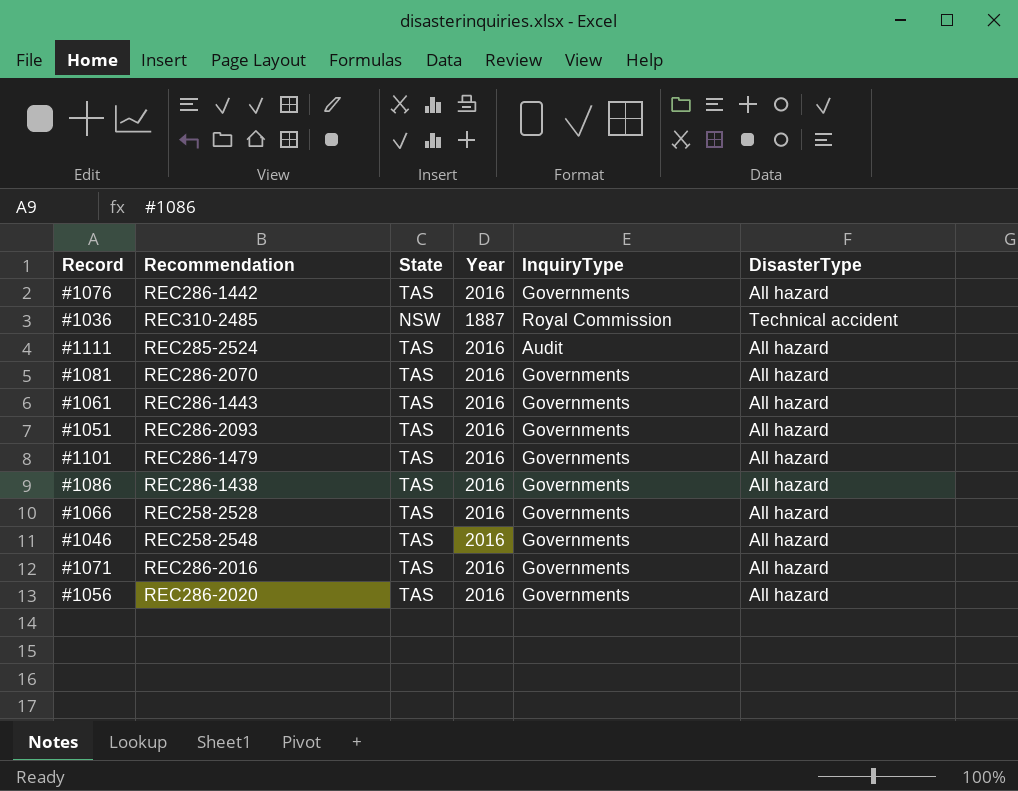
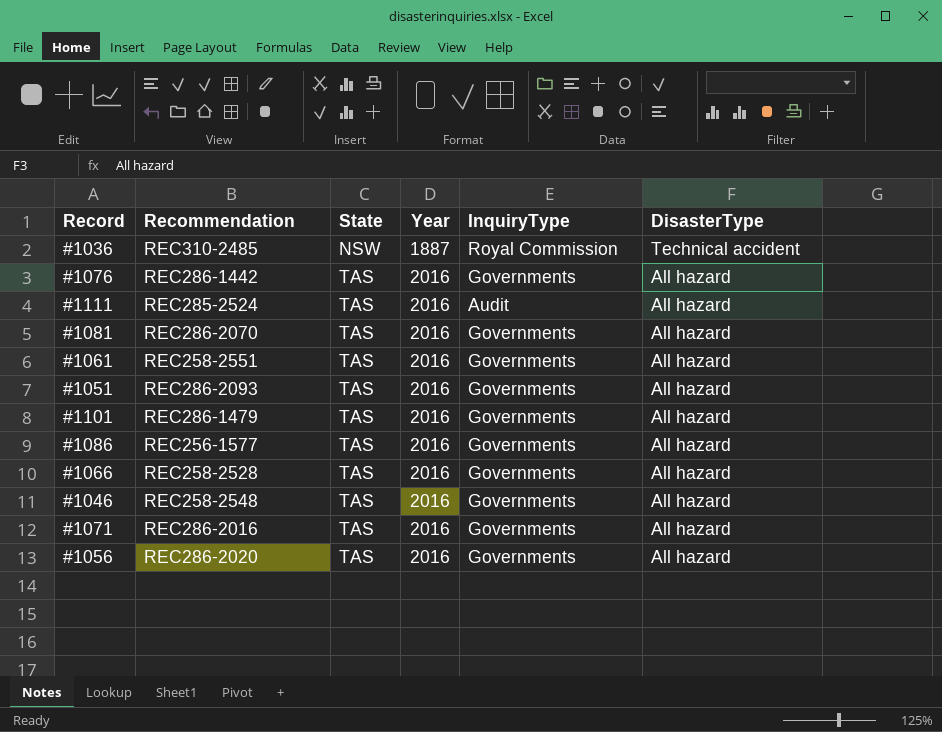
row order: none -> State ascending
#1061 | Recommendation: REC286-1443 -> REC258-2551
#1086 | Recommendation: REC286-1438 -> REC256-1577

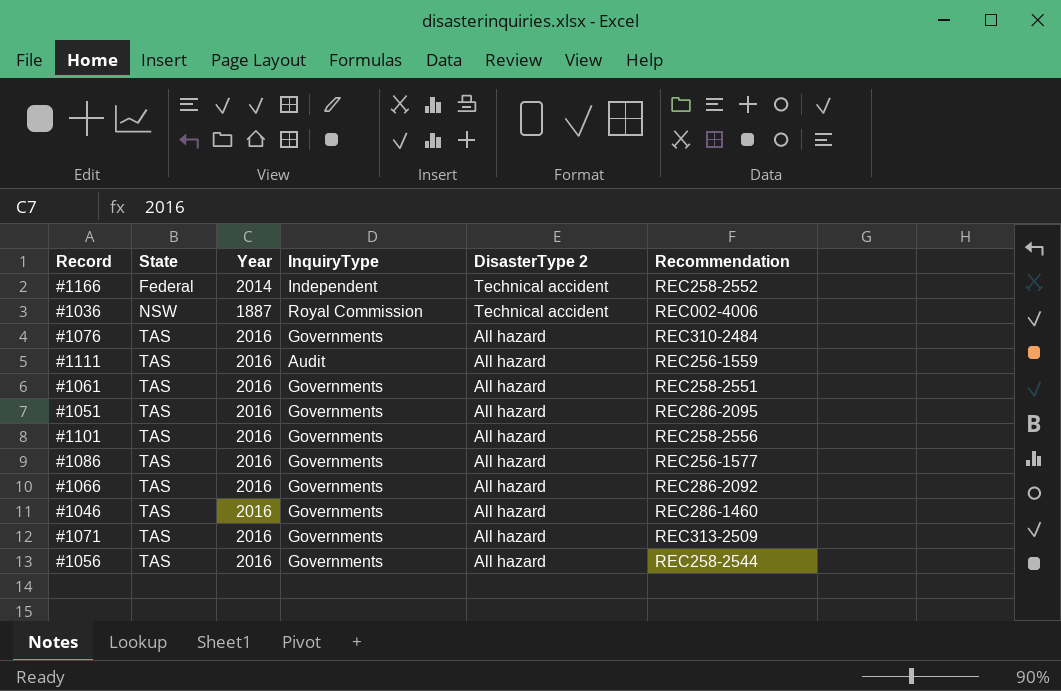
column name: DisasterType -> DisasterType 2
column Recommendation | position: 2 -> 6
row #1081: REC286-2070 | TAS | 2016 | Governments | All hazard -> none
row #1166: none -> Federal | 2014 | Independent | Technical accident | REC258-2552
#1036 | Recommendation: REC310-2485 -> REC002-4006
#1076 | Recommendation: REC286-1442 -> REC310-2484
#1111 | Recommendation: REC285-2524 -> REC256-1559
#1051 | Recommendation: REC286-2093 -> REC286-2095
#1101 | Recommendation: REC286-1479 -> REC258-2556
#1066 | Recommendation: REC258-2528 -> REC286-2092
#1046 | Recommendation: REC258-2548 -> REC286-1460
#1071 | Recommendation: REC286-2016 -> REC313-2509
#1056 | Recommendation: REC286-2020 -> REC258-2544

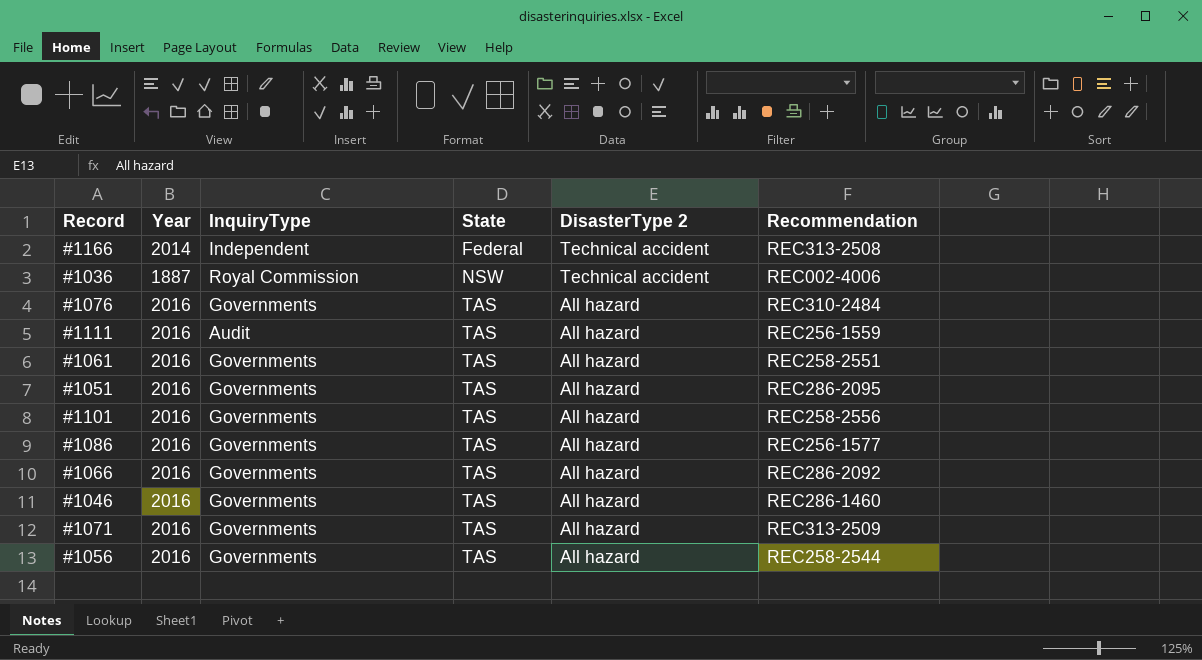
column State | position: 2 -> 4
#1166 | Recommendation: REC258-2552 -> REC313-2508

